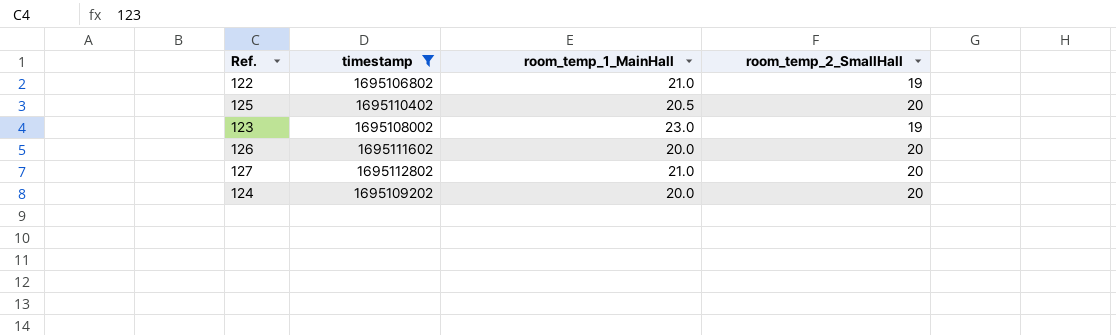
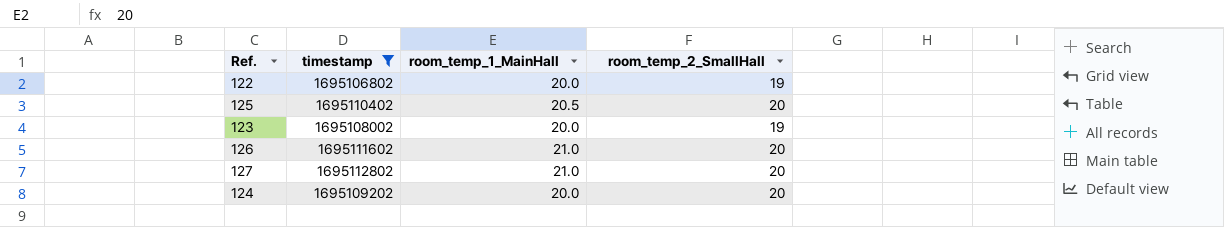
122 | room_temp_1_MainHall: 21.0 -> 20.0
123 | room_temp_1_MainHall: 23.0 -> 20.0
126 | room_temp_1_MainHall: 20.0 -> 21.0

